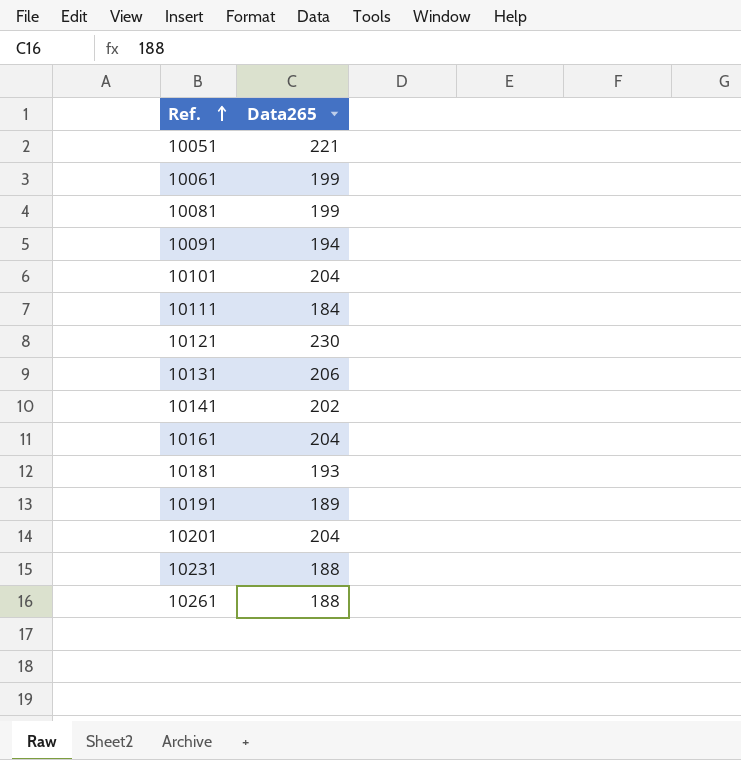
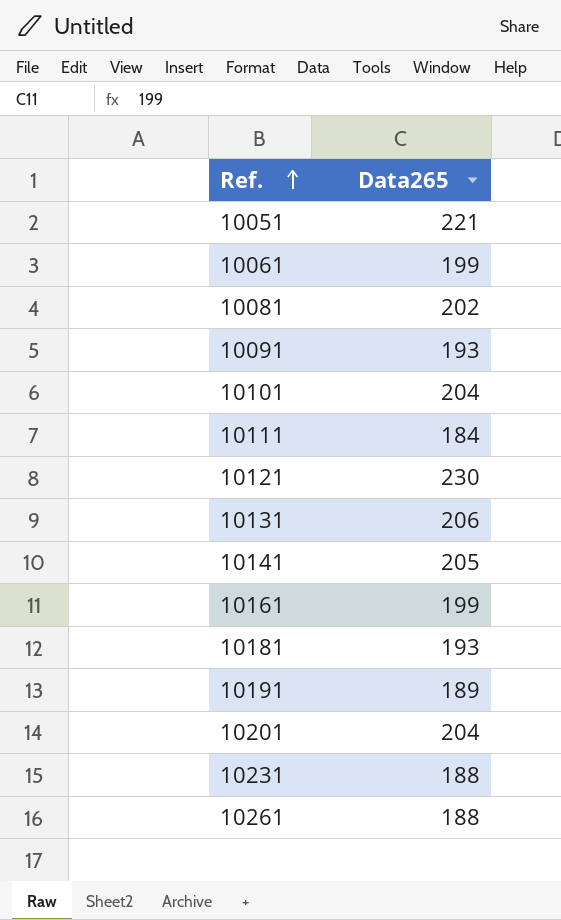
10081 | Data265: 199 -> 202
10091 | Data265: 194 -> 193
10141 | Data265: 202 -> 205
10161 | Data265: 204 -> 199

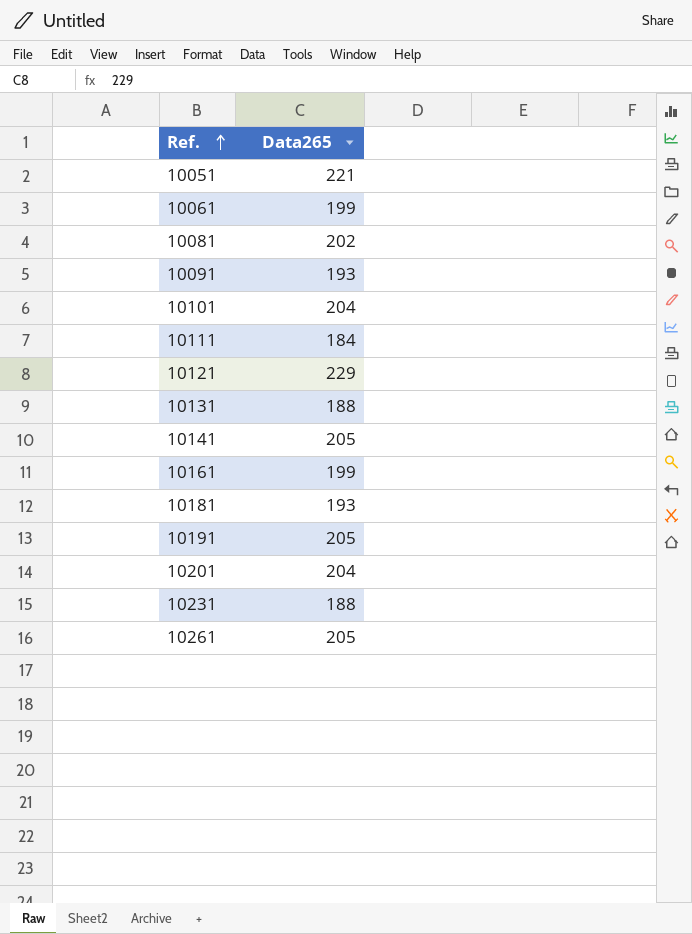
10121 | Data265: 230 -> 229
10131 | Data265: 206 -> 188
10191 | Data265: 189 -> 205
10261 | Data265: 188 -> 205

